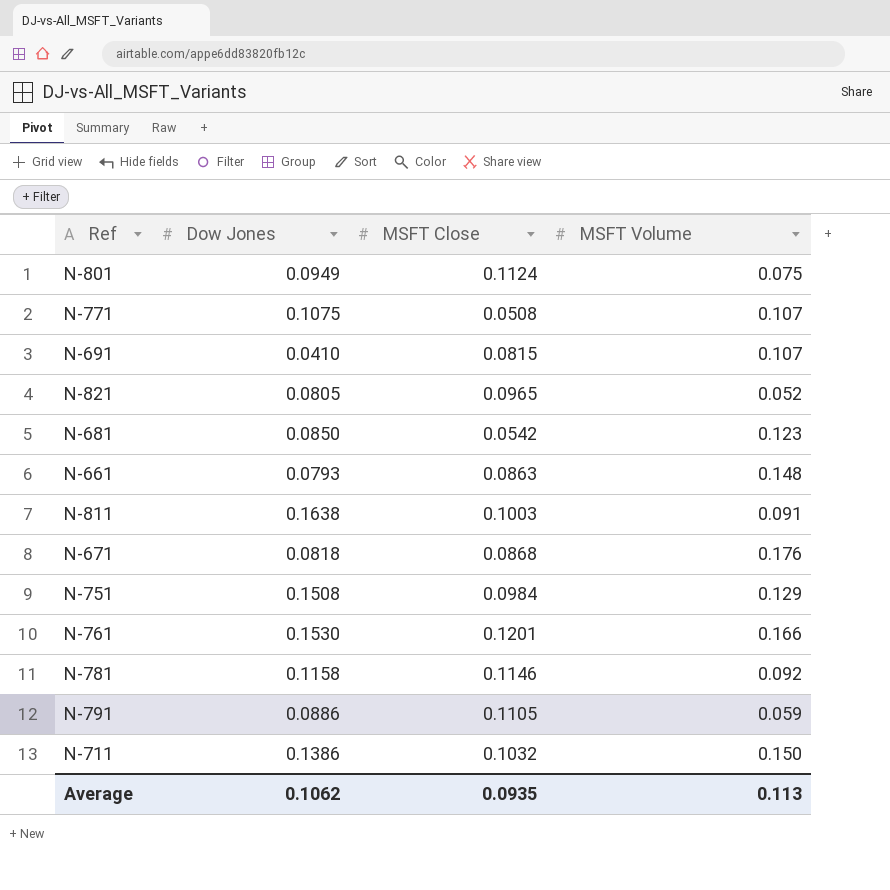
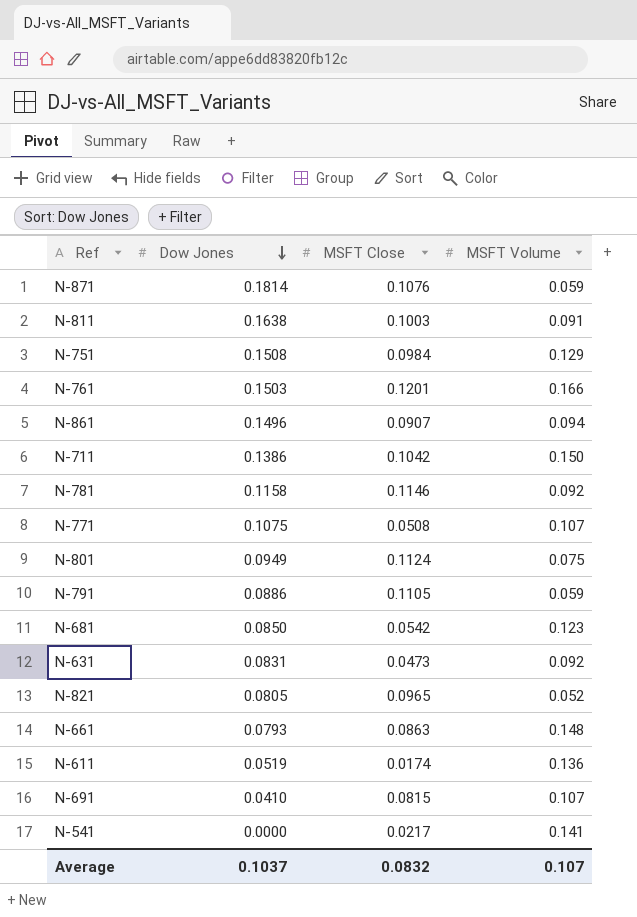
row order: none -> Dow Jones descending
row N-671: 0.0818 | 0.0868 | 0.176 -> none
row N-871: none -> 0.1814 | 0.1076 | 0.059
N-761 | Dow Jones: 0.1530 -> 0.1503
row N-861: none -> 0.1496 | 0.0907 | 0.094
N-711 | MSFT Close: 0.1032 -> 0.1042
row N-631: none -> 0.0831 | 0.0473 | 0.092
row N-611: none -> 0.0519 | 0.0174 | 0.136
row N-541: none -> 0.0000 | 0.0217 | 0.141
Average | Dow Jones: 0.1062 -> 0.1037
Average | MSFT Close: 0.0935 -> 0.0832
Average | MSFT Volume: 0.113 -> 0.107

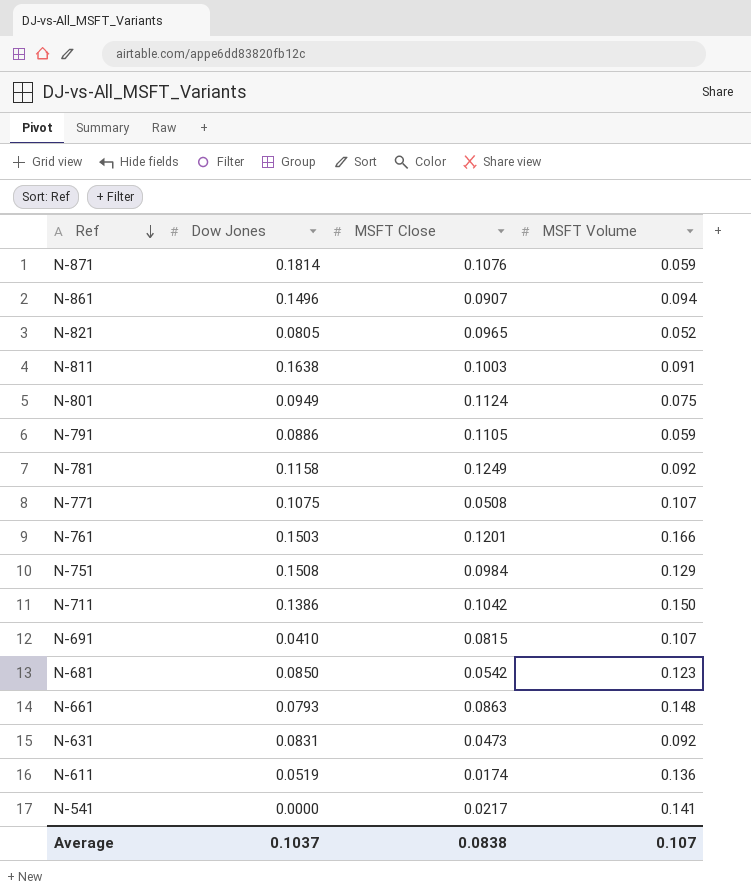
row order: Dow Jones descending -> Ref descending
N-781 | MSFT Close: 0.1146 -> 0.1249
Average | MSFT Close: 0.0832 -> 0.0838

